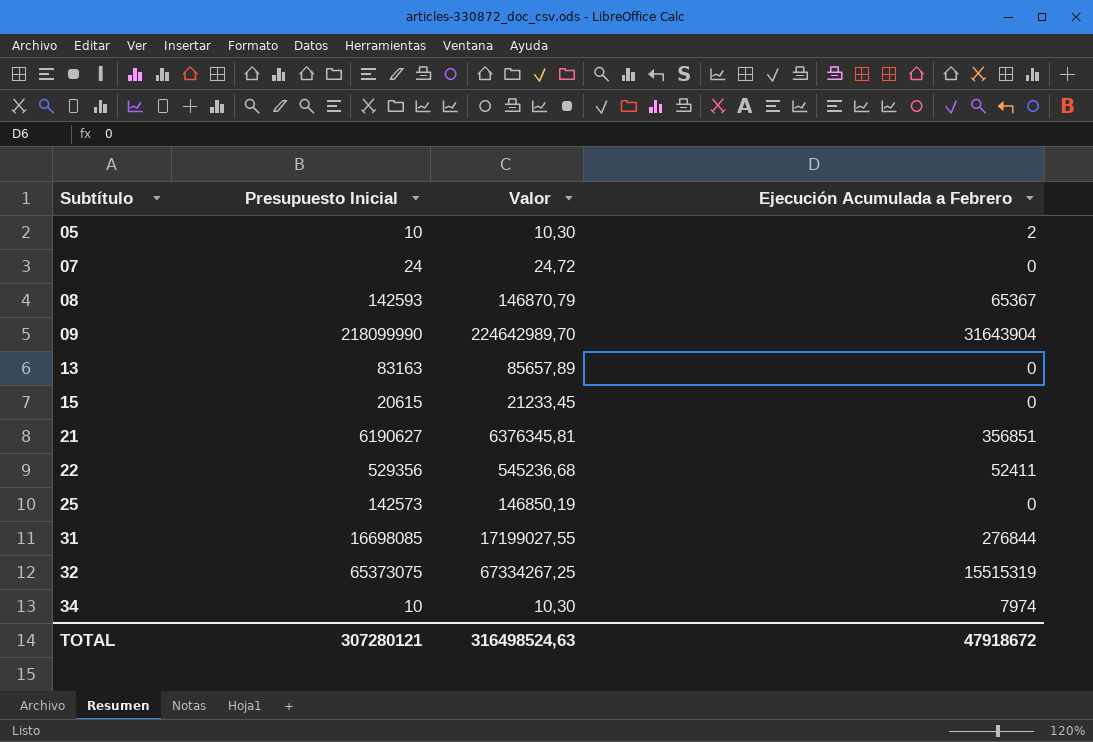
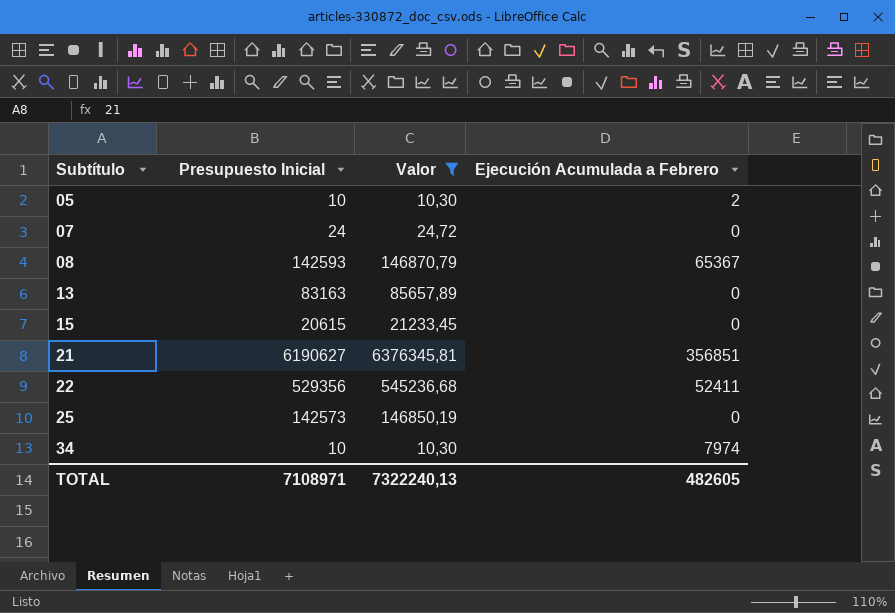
filter: none -> Valor <= 6376345,81
TOTAL | Presupuesto Inicial: 307280121 -> 7108971
TOTAL | Valor: 316498524,63 -> 7322240,13
TOTAL | Ejecución Acumulada a Febrero: 47918672 -> 482605

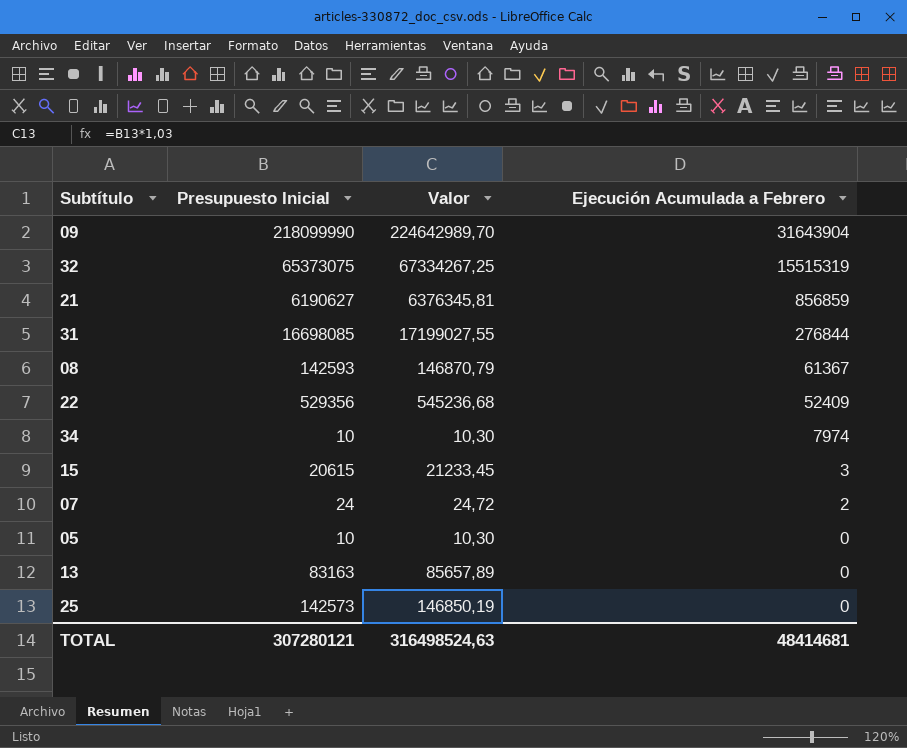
filter: Valor <= 6376345,81 -> none
row order: Subtítulo ascending -> Ejecución Acumulada a Febrero descending
21 | Ejecución Acumulada a Febrero: 356851 -> 856859
08 | Ejecución Acumulada a Febrero: 65367 -> 61367
22 | Ejecución Acumulada a Febrero: 52411 -> 52409
15 | Ejecución Acumulada a Febrero: 0 -> 3
07 | Ejecución Acumulada a Febrero: 0 -> 2
05 | Ejecución Acumulada a Febrero: 2 -> 0
TOTAL | Presupuesto Inicial: 7108971 -> 307280121
TOTAL | Valor: 7322240,13 -> 316498524,63
TOTAL | Ejecución Acumulada a Febrero: 482605 -> 48414681

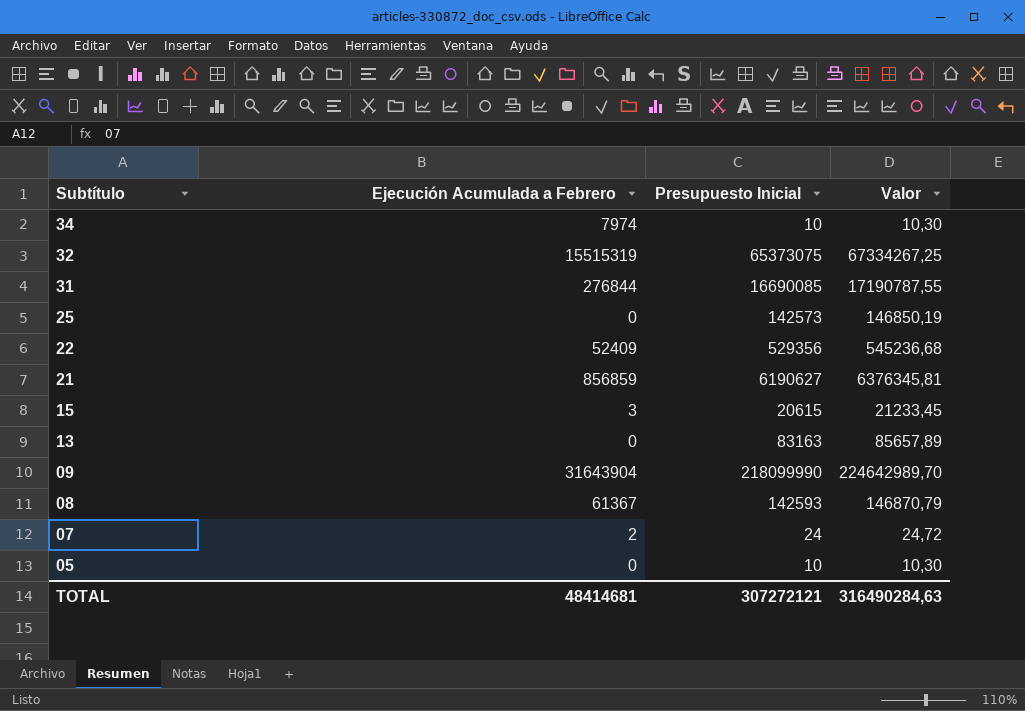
row order: Ejecución Acumulada a Febrero descending -> Subtítulo descending
column Ejecución Acumulada a Febrero | position: 4 -> 2
31 | Presupuesto Inicial: 16698085 -> 16690085
31 | Valor: 17199027,55 -> 17190787,55
TOTAL | Presupuesto Inicial: 307280121 -> 307272121
TOTAL | Valor: 316498524,63 -> 316490284,63

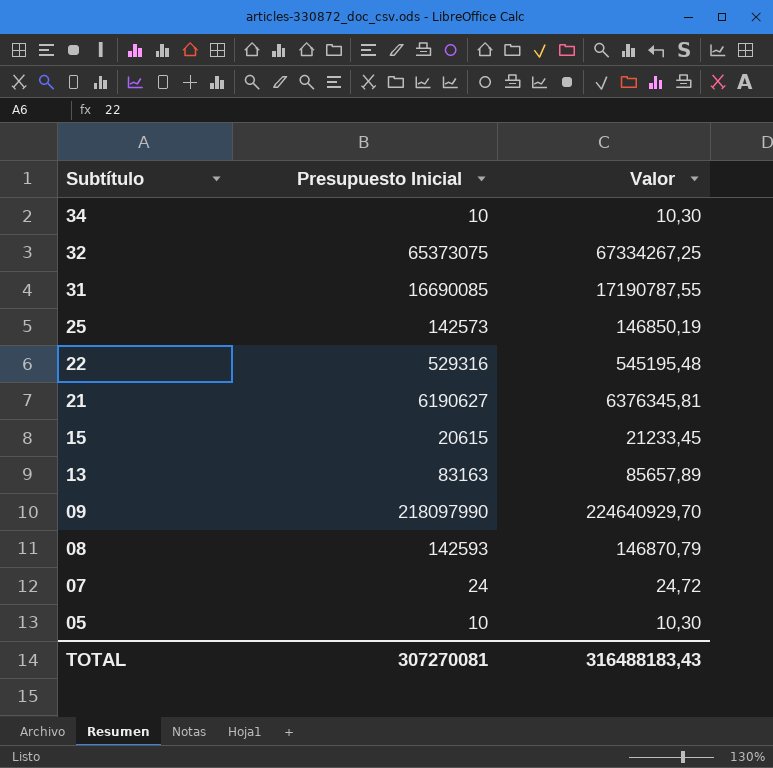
column Ejecución Acumulada a Febrero | position: 2 -> none
22 | Presupuesto Inicial: 529356 -> 529316
22 | Valor: 545236,68 -> 545195,48
09 | Presupuesto Inicial: 218099990 -> 218097990
09 | Valor: 224642989,70 -> 224640929,70
TOTAL | Presupuesto Inicial: 307272121 -> 307270081
TOTAL | Valor: 316490284,63 -> 316488183,43

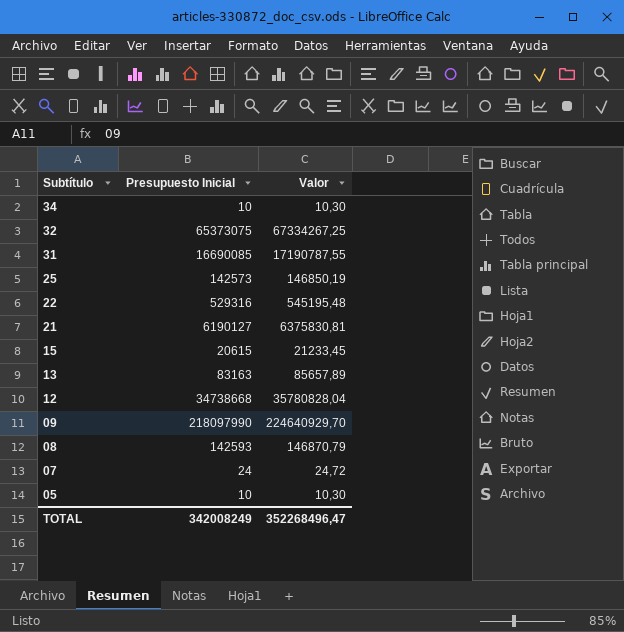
21 | Presupuesto Inicial: 6190627 -> 6190127
21 | Valor: 6376345,81 -> 6375830,81
row 12: none -> 34738668 | 35780828,04
TOTAL | Presupuesto Inicial: 307270081 -> 342008249
TOTAL | Valor: 316488183,43 -> 352268496,47

